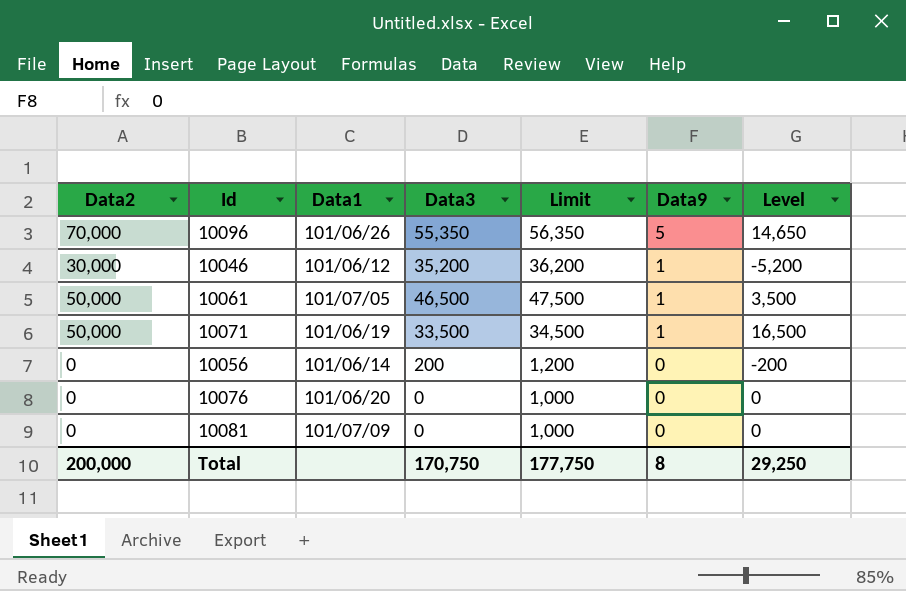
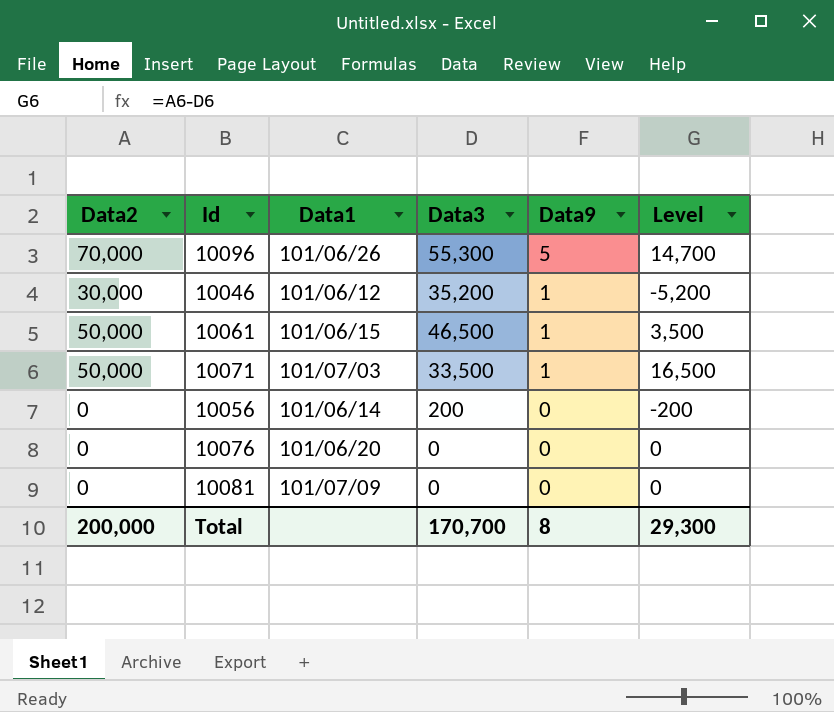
column Limit | formula: [Data3] + 1000 -> none
10096 | Data3: 55,350 -> 55,300
10096 | Level: 14,650 -> 14,700
10061 | Data1: 101/07/05 -> 101/06/15
10071 | Data1: 101/06/19 -> 101/07/03
Total | Data3: 170,750 -> 170,700
Total | Level: 29,250 -> 29,300

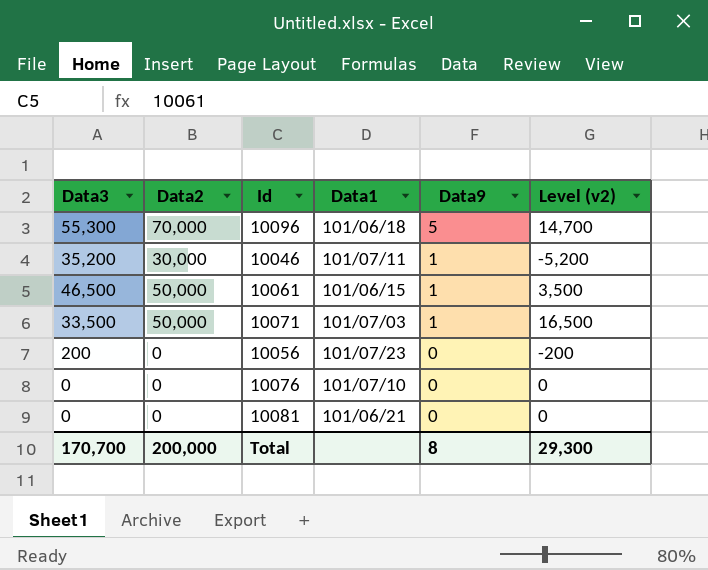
column Data3 | position: 4 -> 1
column name: Level -> Level (v2)
10096 | Data1: 101/06/26 -> 101/06/18
10046 | Data1: 101/06/12 -> 101/07/11
10056 | Data1: 101/06/14 -> 101/07/23
10076 | Data1: 101/06/20 -> 101/07/10
10081 | Data1: 101/07/09 -> 101/06/21

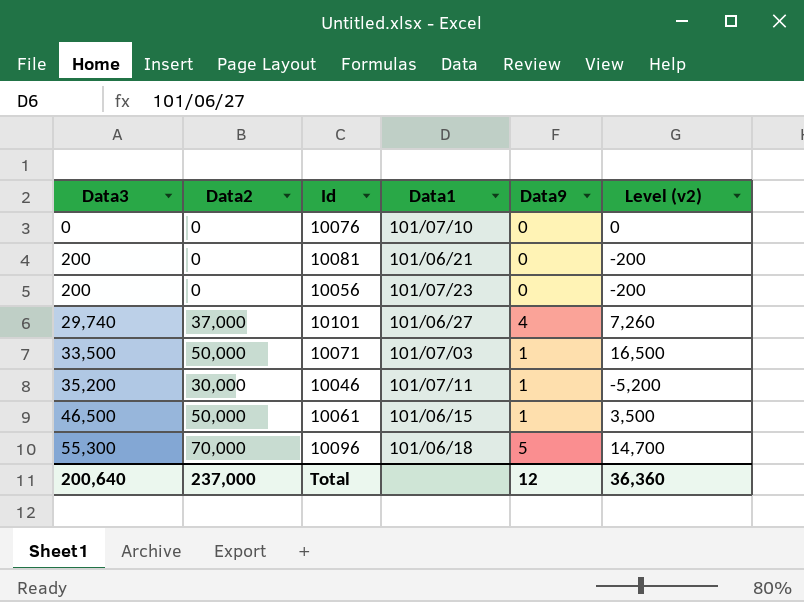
row order: Data9 descending -> Data3 ascending
10081 | Data3: 0 -> 200
10081 | Level (v2): 0 -> -200
row 10101: none -> 29,740 | 37,000 | 101/06/27 | 4 | 7,260
Total | Data3: 170,700 -> 200,640
Total | Data2: 200,000 -> 237,000
Total | Data9: 8 -> 12
Total | Level (v2): 29,300 -> 36,360

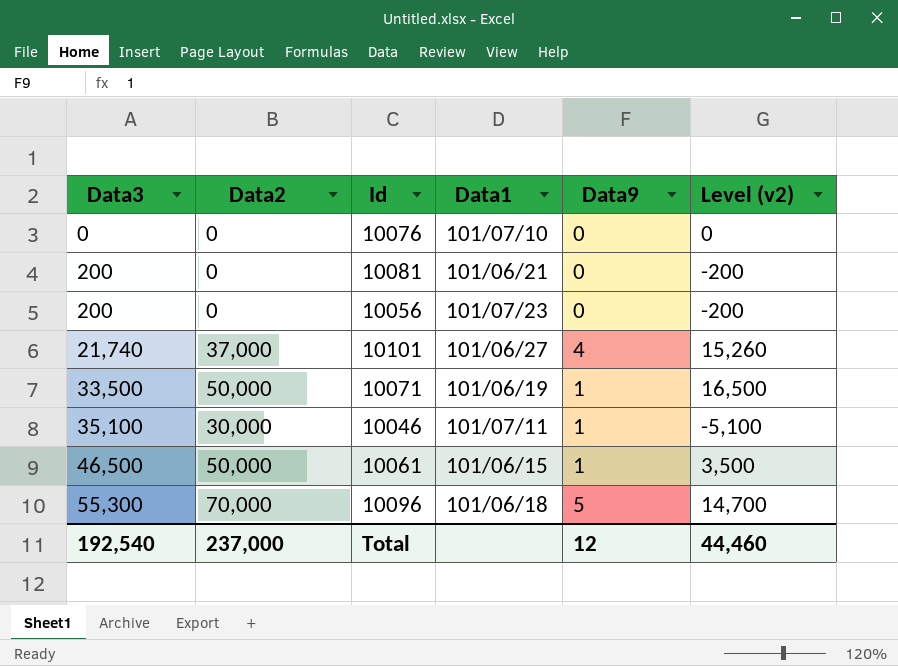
10101 | Data3: 29,740 -> 21,740
10101 | Level (v2): 7,260 -> 15,260
10071 | Data1: 101/07/03 -> 101/06/19
10046 | Data3: 35,200 -> 35,100
10046 | Level (v2): -5,200 -> -5,100
Total | Data3: 200,640 -> 192,540
Total | Level (v2): 36,360 -> 44,460

